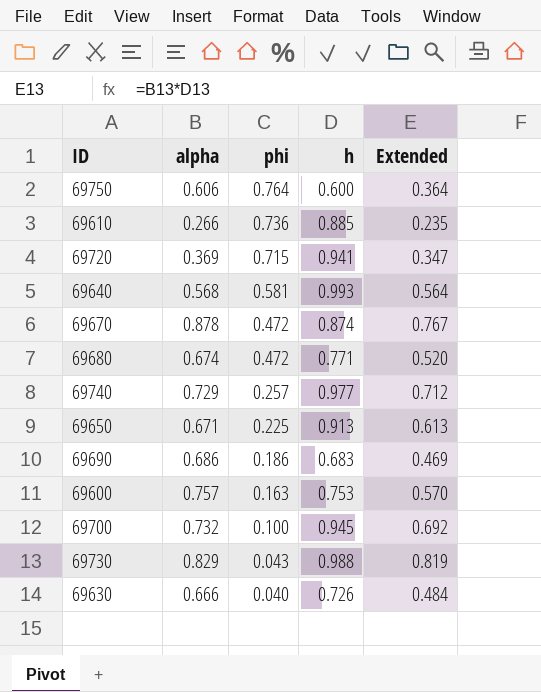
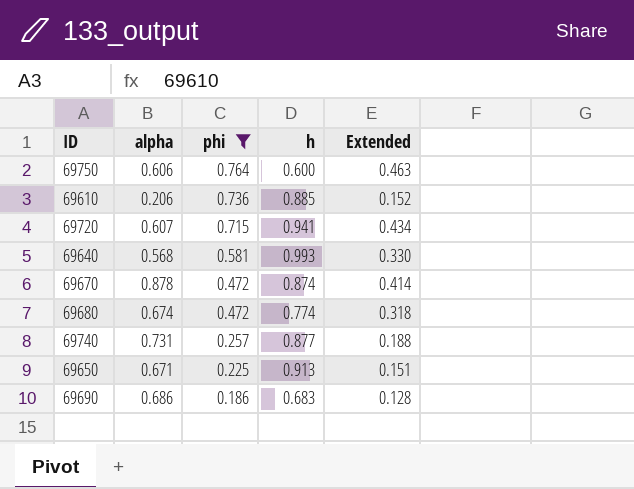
filter: none -> phi >= 0.186
column Extended | formula: [alpha] * [h] -> [alpha] * [phi]
69610 | alpha: 0.266 -> 0.206
69720 | alpha: 0.369 -> 0.607
69680 | h: 0.771 -> 0.774
69740 | alpha: 0.729 -> 0.731
69740 | h: 0.977 -> 0.877

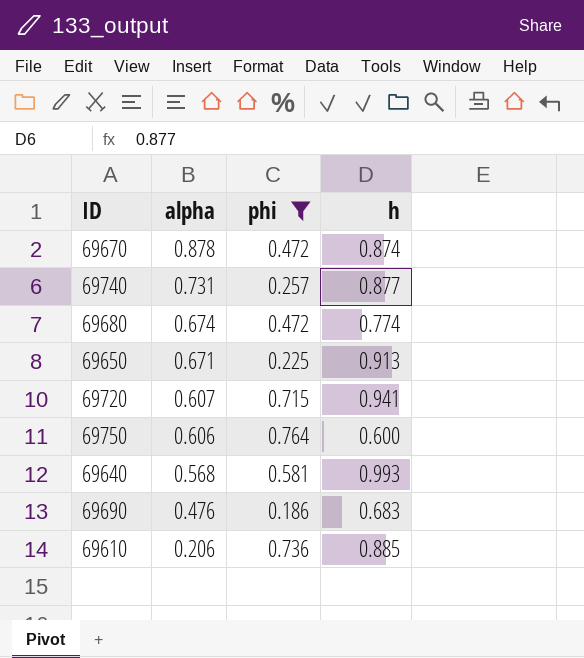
row order: phi descending -> alpha descending
column Extended | formula: [alpha] * [phi] -> none
69690 | alpha: 0.686 -> 0.476

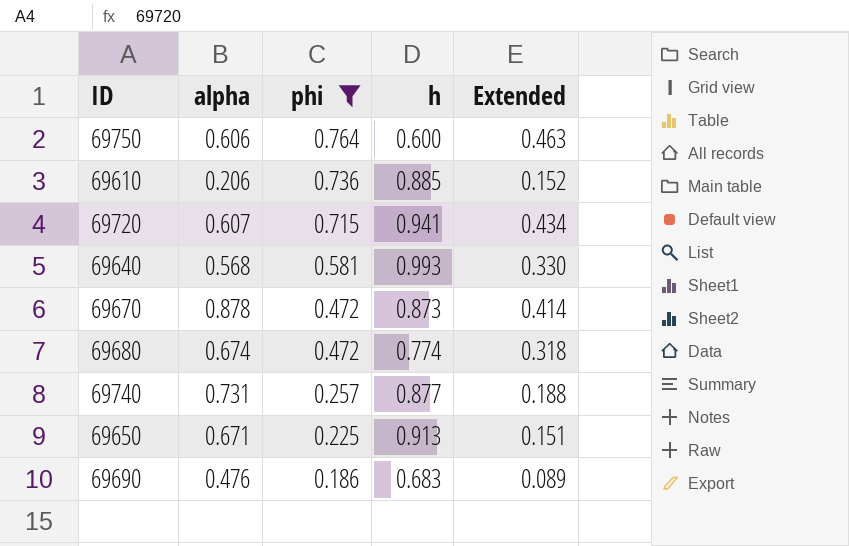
row order: alpha descending -> phi descending
column Extended | formula: none -> [alpha] * [phi]
69670 | h: 0.874 -> 0.873

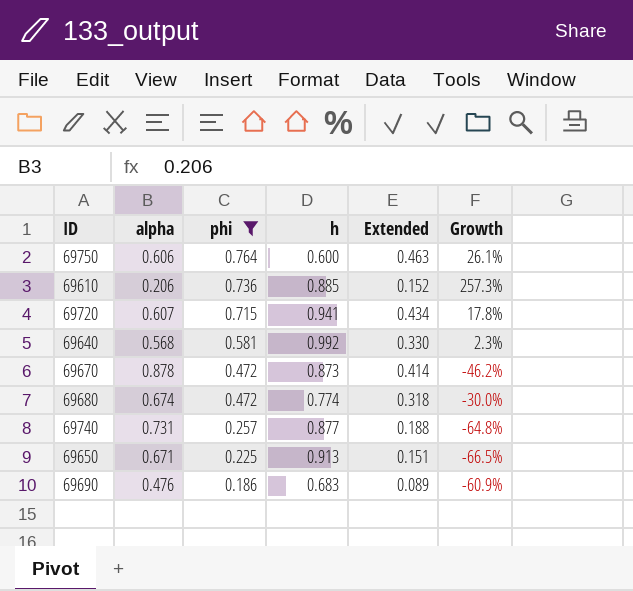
column Growth | formula: none -> ([phi] - [alpha]) / [alpha]
69640 | h: 0.993 -> 0.992

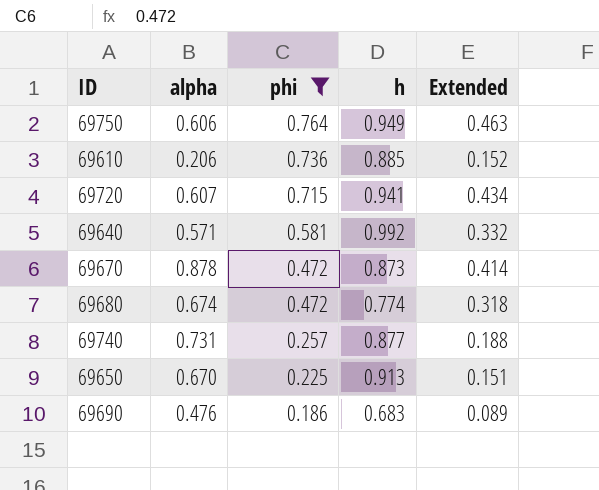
column Growth | formula: ([phi] - [alpha]) / [alpha] -> none
69750 | h: 0.600 -> 0.949
69640 | alpha: 0.568 -> 0.571
69640 | Extended: 0.330 -> 0.332
69650 | alpha: 0.671 -> 0.670

